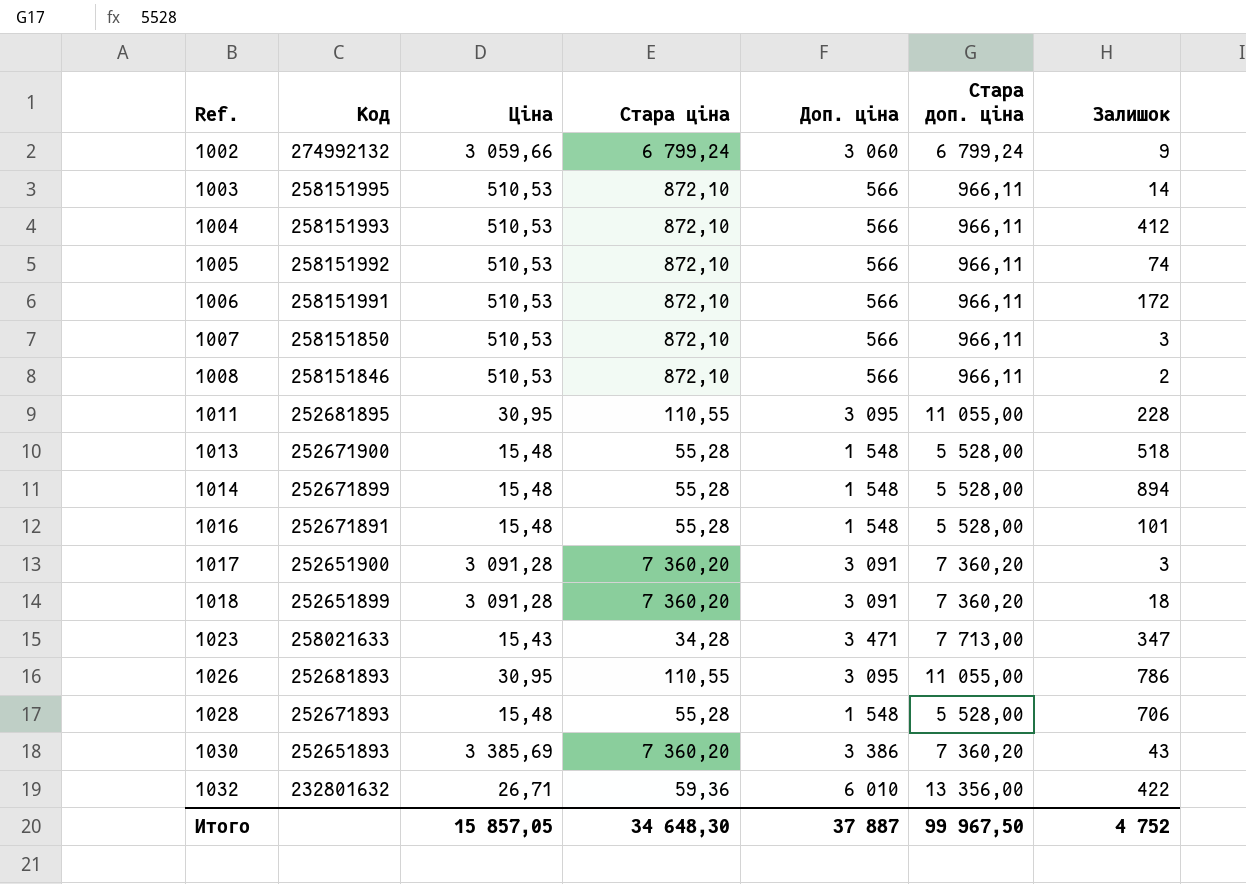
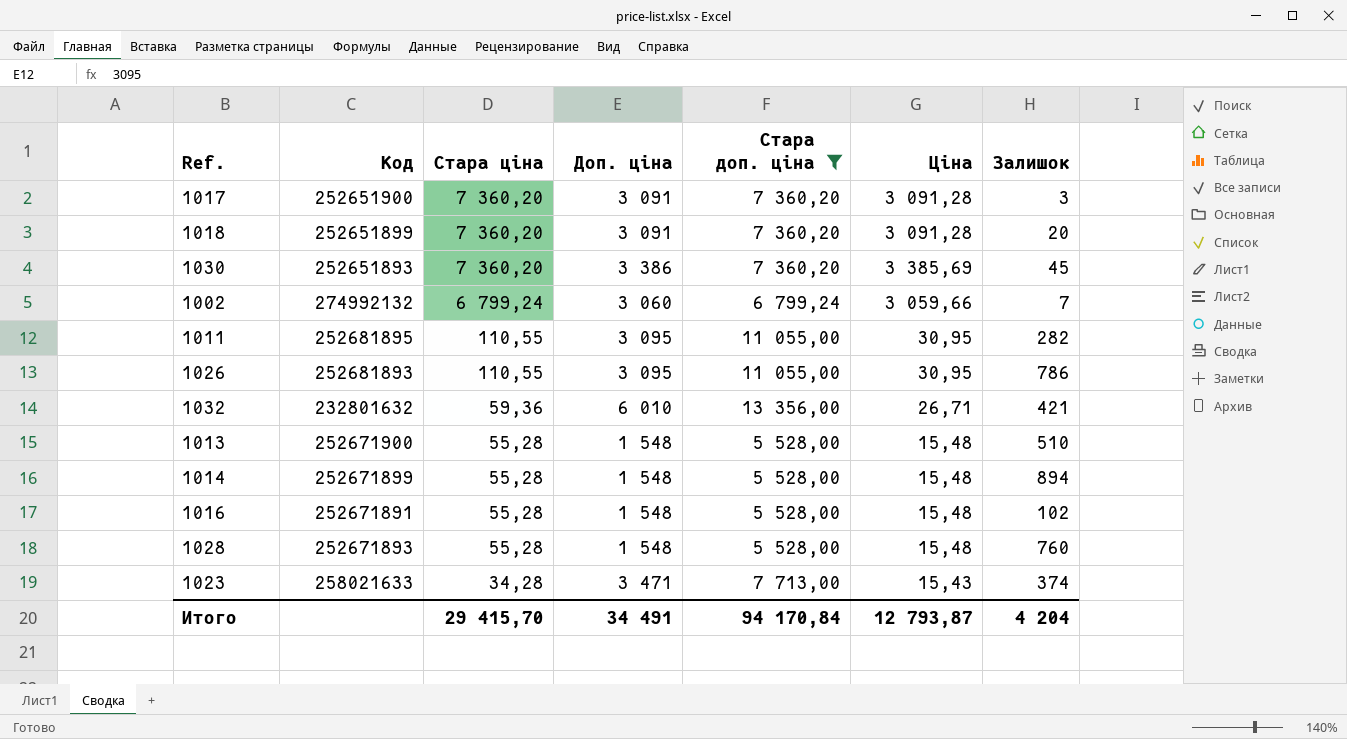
filter: none -> Стара доп. ціна != 966,11
row order: Ref. ascending -> Стара ціна descending
column Ціна | position: 3 -> 6
1018 | Залишок: 18 -> 20
1030 | Залишок: 43 -> 45
1002 | Залишок: 9 -> 7
1011 | Залишок: 228 -> 282
1032 | Залишок: 422 -> 421
1013 | Залишок: 518 -> 510
1016 | Залишок: 101 -> 102
1028 | Залишок: 706 -> 760
1023 | Залишок: 347 -> 374
Итого | Стара ціна: 34 648,30 -> 29 415,70
Итого | Доп. ціна: 37 887 -> 34 491
Итого | Стара доп. ціна: 99 967,50 -> 94 170,84
Итого | Ціна: 15 857,05 -> 12 793,87
Итого | Залишок: 4 752 -> 4 204

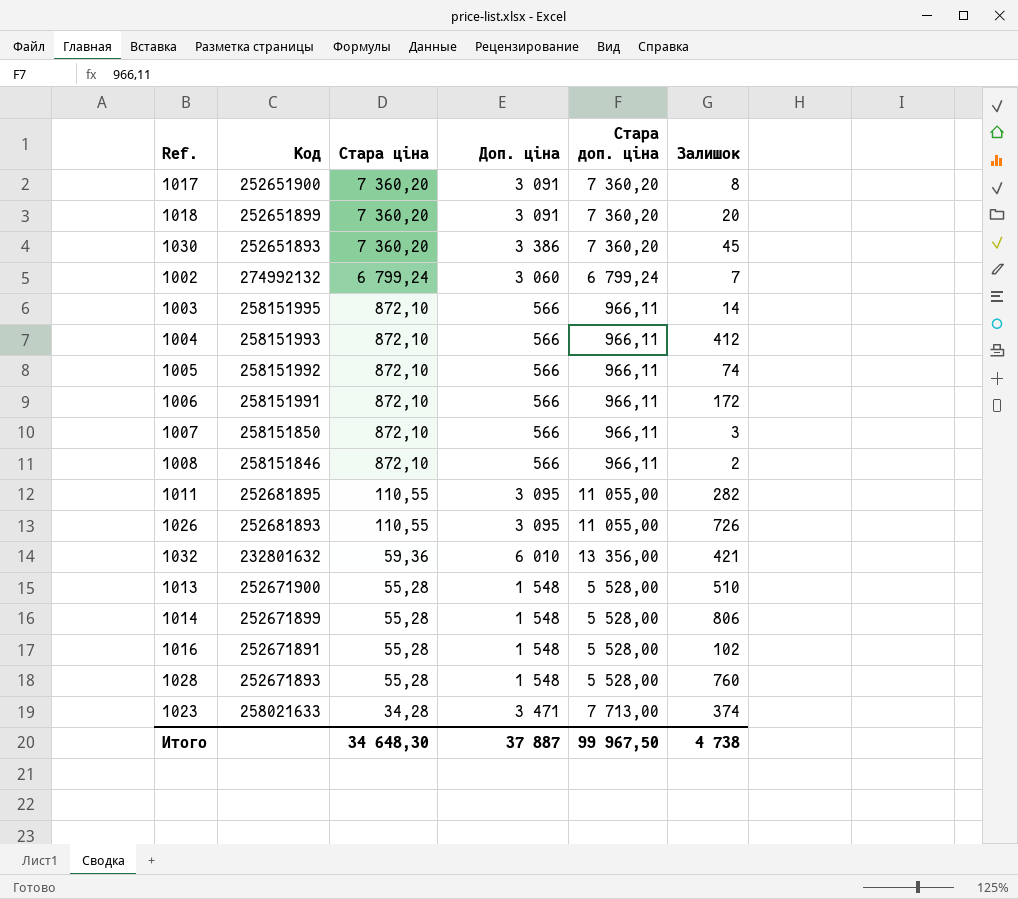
filter: Стара доп. ціна != 966,11 -> none
column Ціна | position: 6 -> none
1017 | Залишок: 3 -> 8
1026 | Залишок: 786 -> 726
1014 | Залишок: 894 -> 806
Итого | Стара ціна: 29 415,70 -> 34 648,30
Итого | Доп. ціна: 34 491 -> 37 887
Итого | Стара доп. ціна: 94 170,84 -> 99 967,50
Итого | Залишок: 4 204 -> 4 738

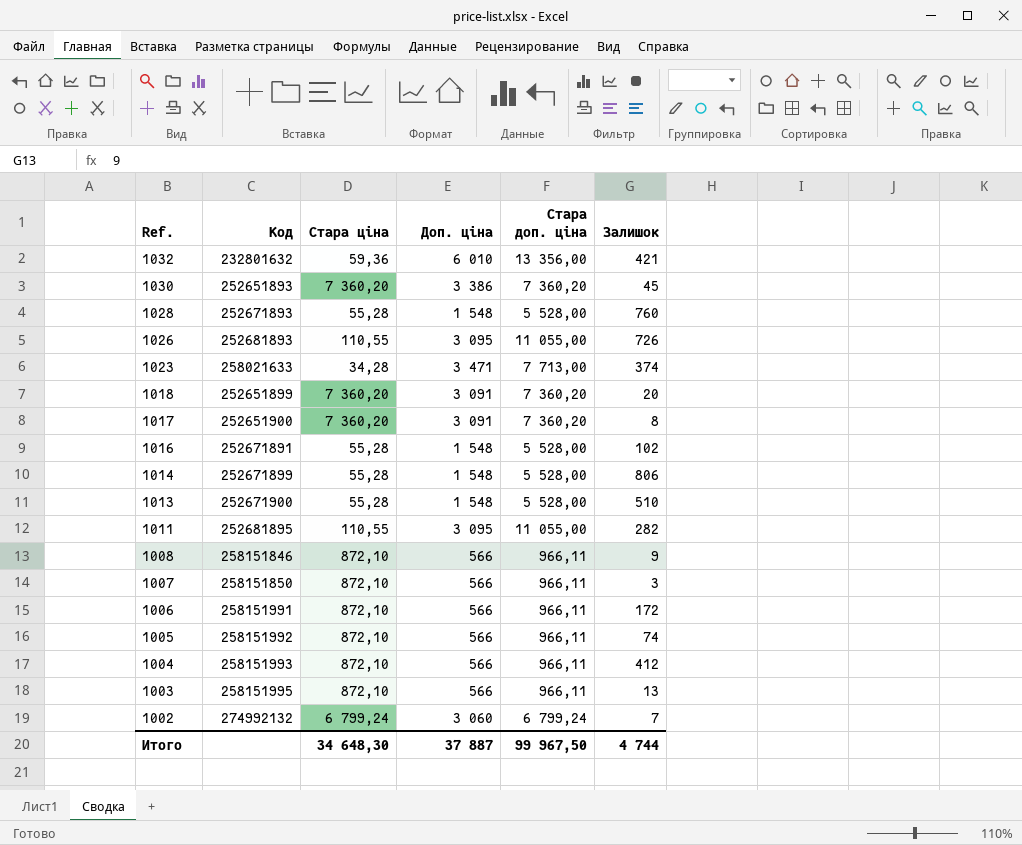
row order: Стара ціна descending -> Ref. descending
1008 | Залишок: 2 -> 9
1003 | Залишок: 14 -> 13
Итого | Залишок: 4 738 -> 4 744

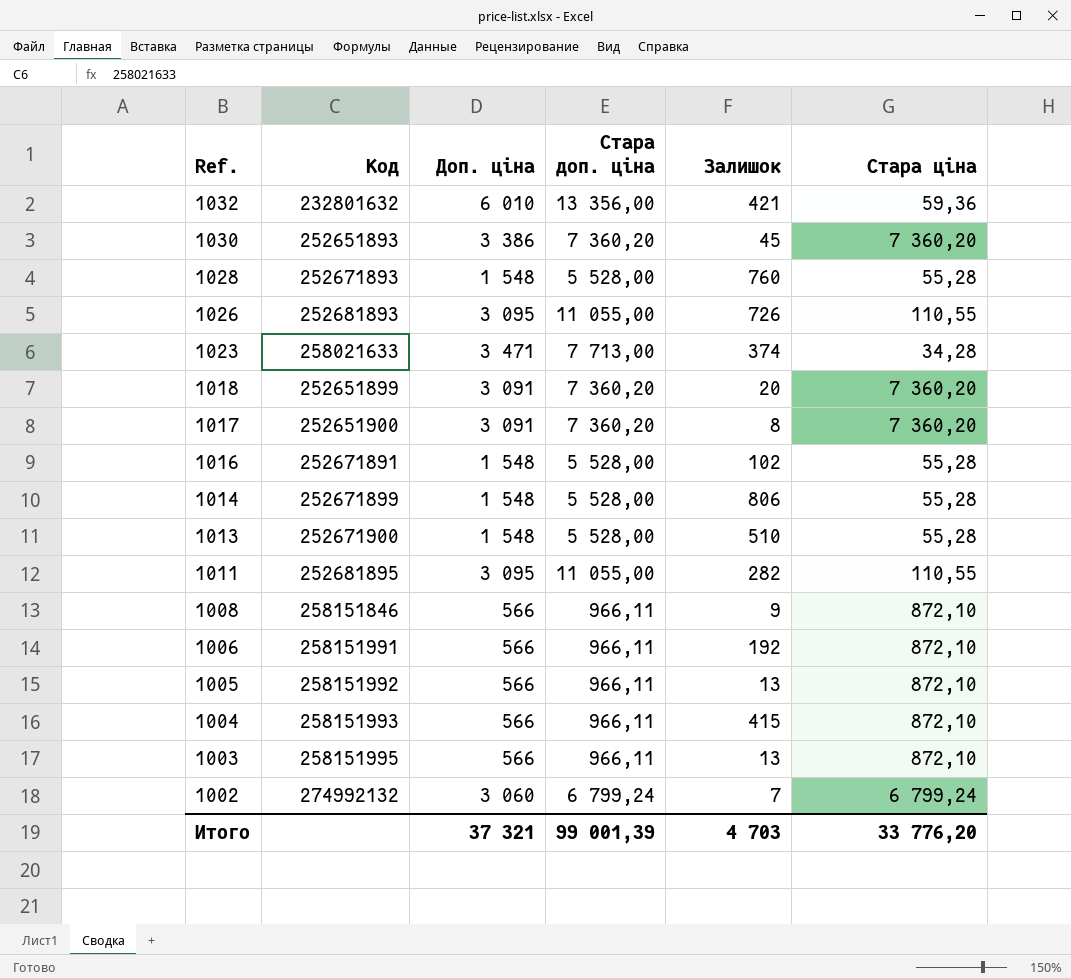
column Стара ціна | position: 3 -> 6
row 1007: 258151850 | 872,10 | 566 | 966,11 | 3 -> none
1006 | Залишок: 172 -> 192
1005 | Залишок: 74 -> 13
1004 | Залишок: 412 -> 415
Итого | Доп. ціна: 37 887 -> 37 321
Итого | Стара доп. ціна: 99 967,50 -> 99 001,39
Итого | Залишок: 4 744 -> 4 703
Итого | Стара ціна: 34 648,30 -> 33 776,20

